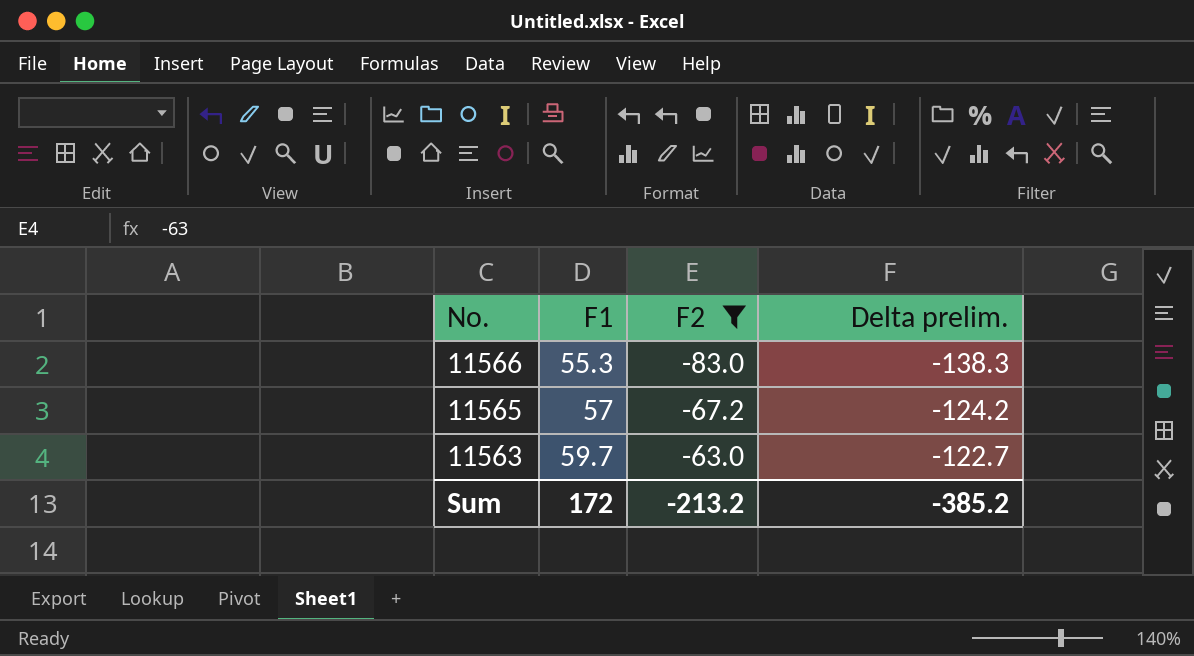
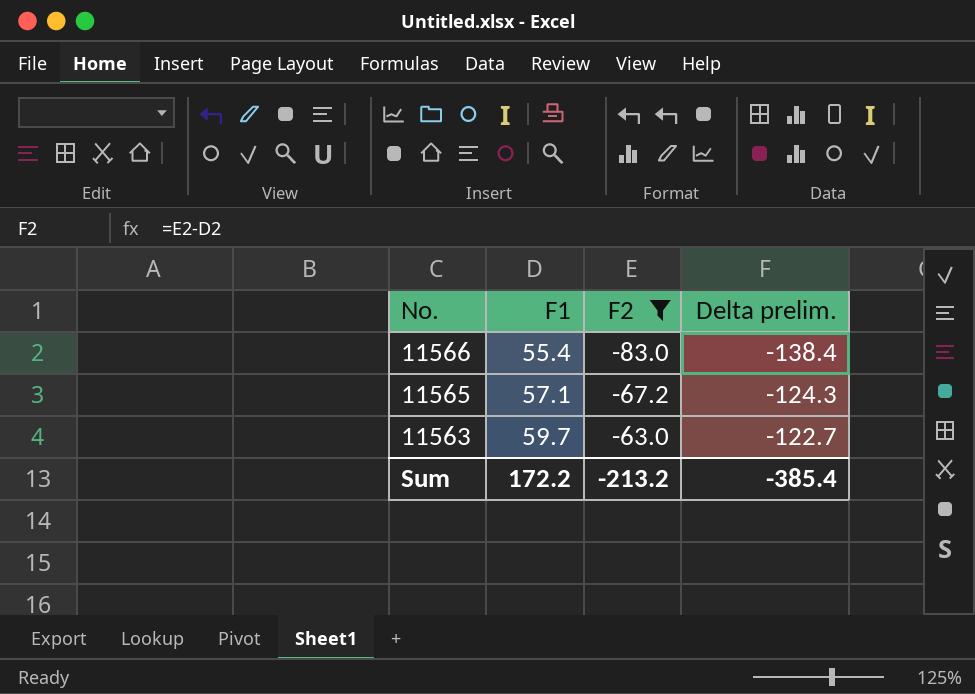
11566 | F1: 55.3 -> 55.4
11566 | Delta prelim.: -138.3 -> -138.4
11565 | F1: 57 -> 57.1
11565 | Delta prelim.: -124.2 -> -124.3
Sum | F1: 172 -> 172.2
Sum | Delta prelim.: -385.2 -> -385.4

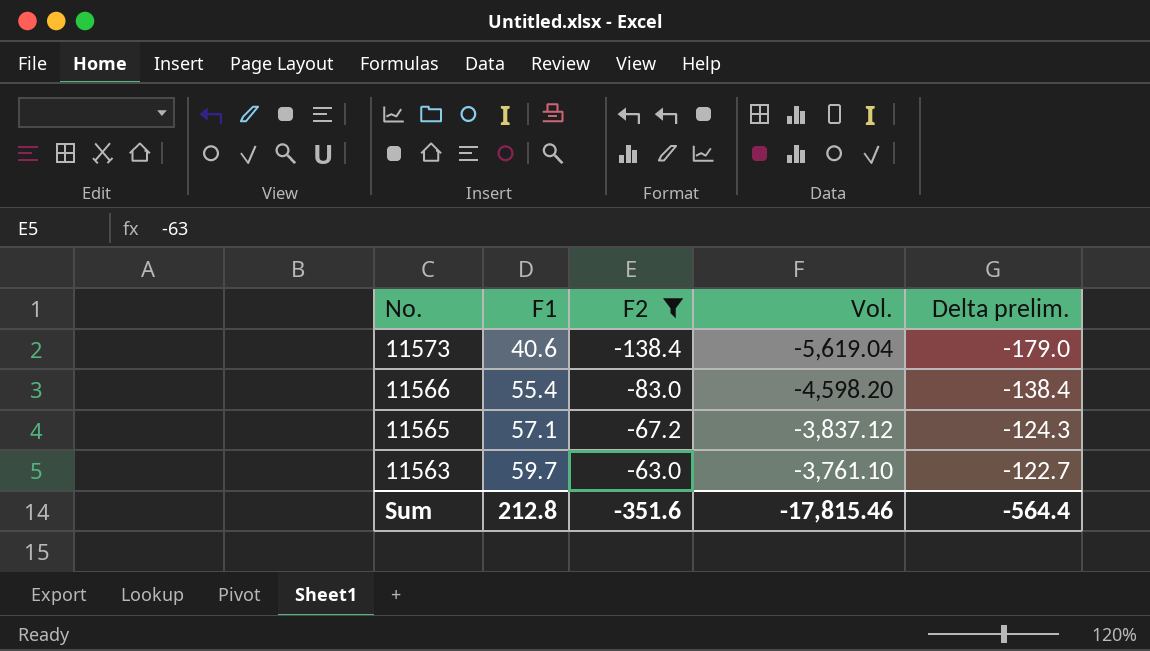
column Vol. | formula: none -> [F1] * [F2]
row 11573: none -> 40.6 | -138.4 | -5,619.04 | -179.0
Sum | F1: 172.2 -> 212.8
Sum | F2: -213.2 -> -351.6
Sum | Delta prelim.: -385.4 -> -564.4

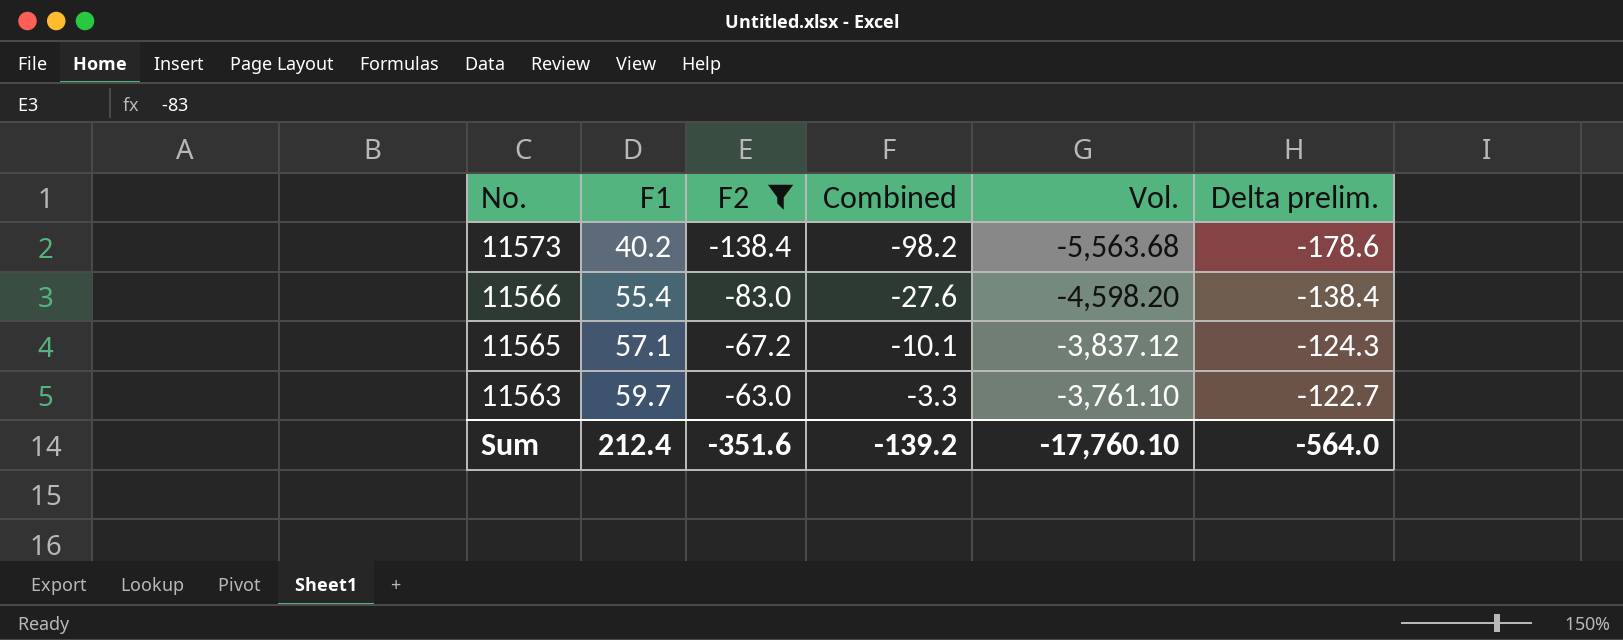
column Combined | formula: none -> [F1] + [F2]
11573 | F1: 40.6 -> 40.2
11573 | Vol.: -5,619.04 -> -5,563.68
11573 | Delta prelim.: -179.0 -> -178.6
Sum | F1: 212.8 -> 212.4
Sum | Vol.: -17,815.46 -> -17,760.10
Sum | Delta prelim.: -564.4 -> -564.0

